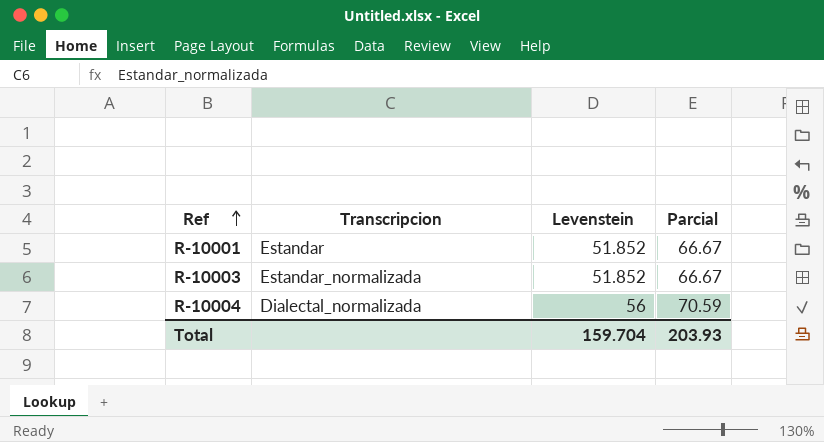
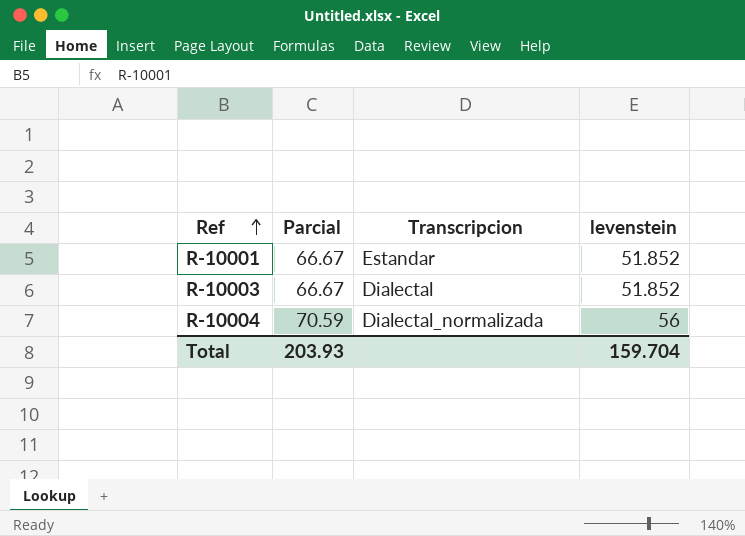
column Parcial | position: 4 -> 2
column name: Levenstein -> levenstein
R-10003 | Transcripcion: Estandar_normalizada -> Dialectal

